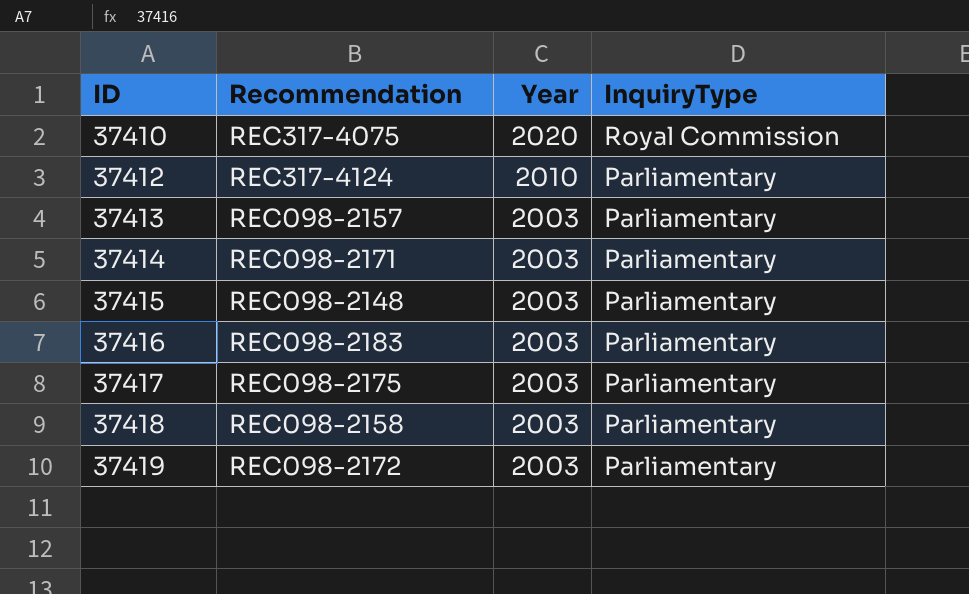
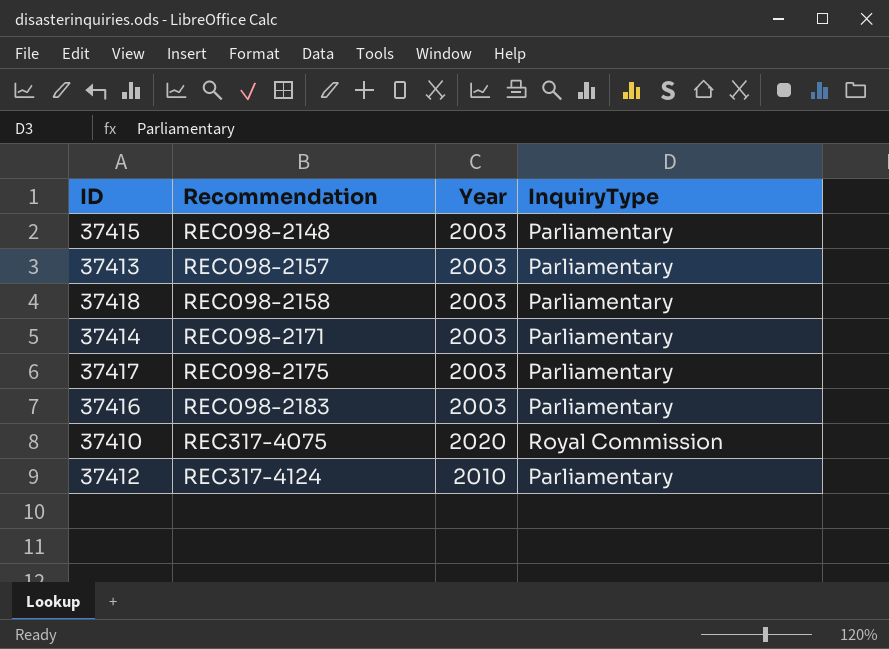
row order: ID ascending -> Recommendation ascending
row 37419: REC098-2172 | 2003 | Parliamentary -> none

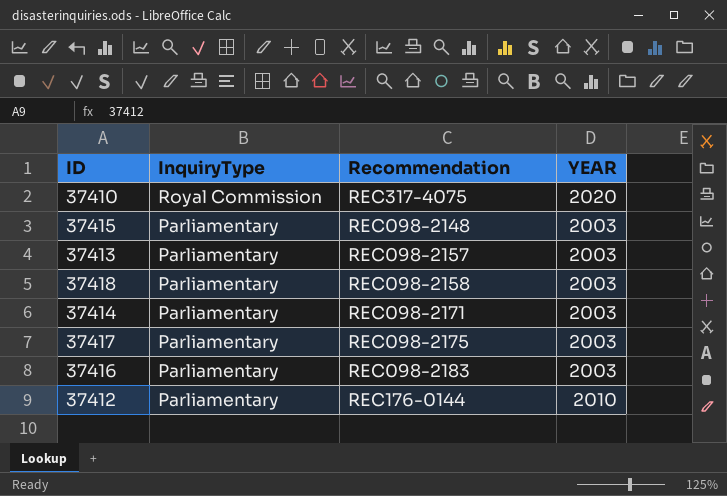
row order: Recommendation ascending -> InquiryType descending
column InquiryType | position: 4 -> 2
column name: Year -> YEAR
37412 | Recommendation: REC317-4124 -> REC176-0144

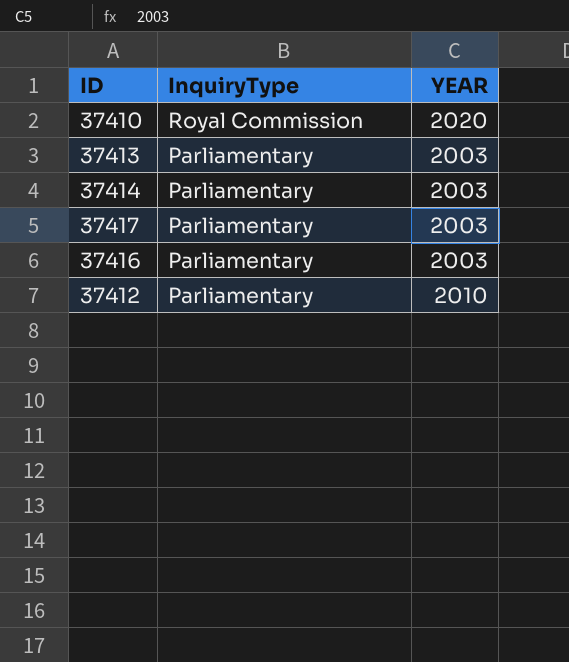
column Recommendation | position: 3 -> none
row 37415: Parliamentary | REC098-2148 | 2003 -> none
row 37418: Parliamentary | REC098-2158 | 2003 -> none

